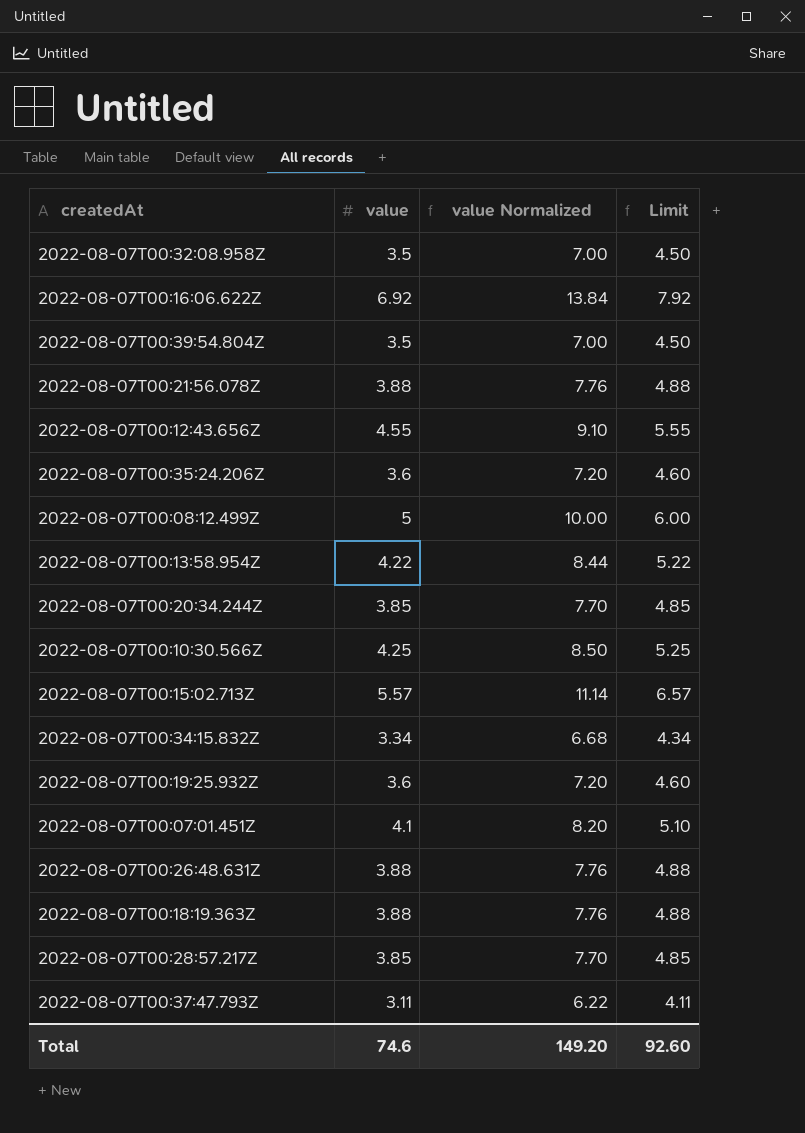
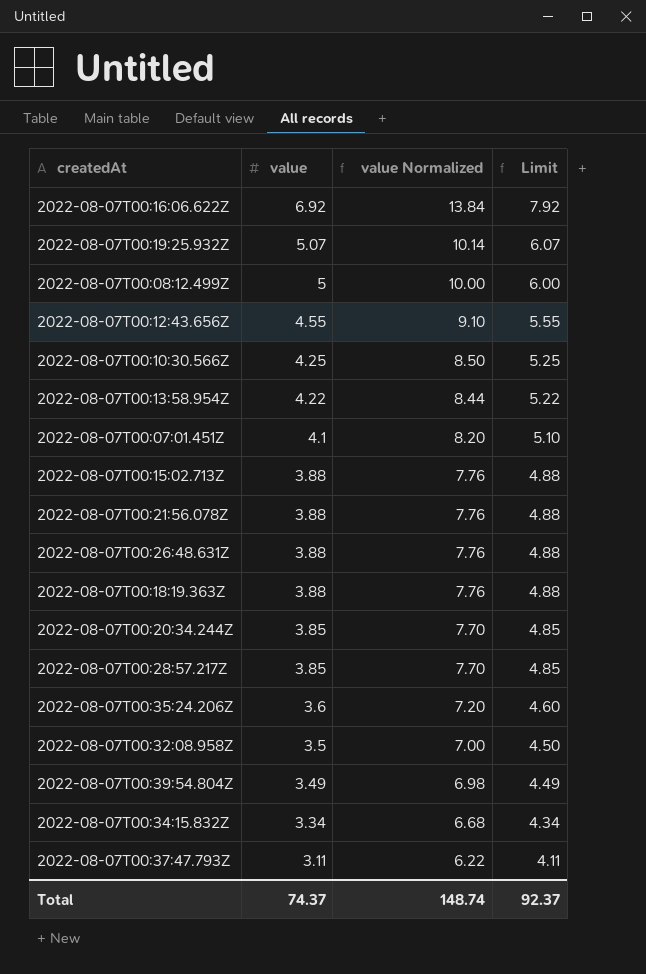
row order: none -> value descending
2022-08-07T00:19:25.932Z | value: 3.6 -> 5.07
2022-08-07T00:19:25.932Z | value Normalized: 7.20 -> 10.14
2022-08-07T00:19:25.932Z | Limit: 4.60 -> 6.07
2022-08-07T00:15:02.713Z | value: 5.57 -> 3.88
2022-08-07T00:15:02.713Z | value Normalized: 11.14 -> 7.76
2022-08-07T00:15:02.713Z | Limit: 6.57 -> 4.88
2022-08-07T00:39:54.804Z | value: 3.5 -> 3.49
2022-08-07T00:39:54.804Z | value Normalized: 7.00 -> 6.98
2022-08-07T00:39:54.804Z | Limit: 4.50 -> 4.49
Total | value: 74.6 -> 74.37
Total | value Normalized: 149.20 -> 148.74
Total | Limit: 92.60 -> 92.37

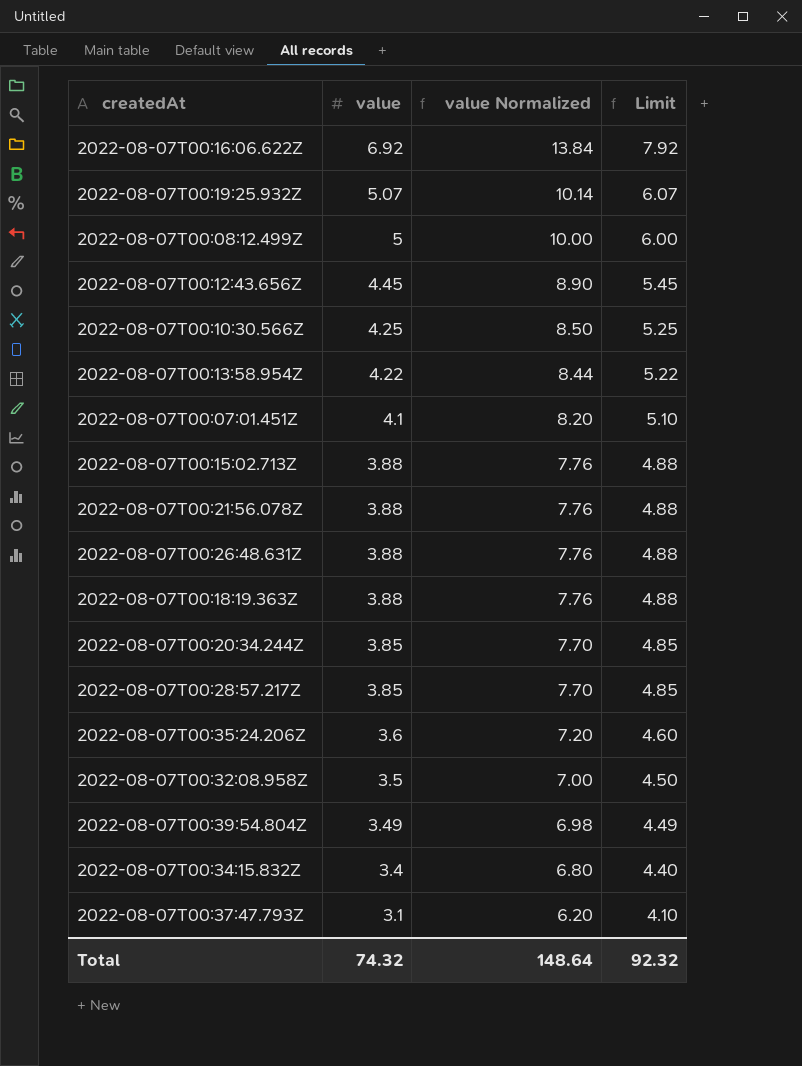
2022-08-07T00:12:43.656Z | value: 4.55 -> 4.45
2022-08-07T00:12:43.656Z | value Normalized: 9.10 -> 8.90
2022-08-07T00:12:43.656Z | Limit: 5.55 -> 5.45
2022-08-07T00:34:15.832Z | value: 3.34 -> 3.4
2022-08-07T00:34:15.832Z | value Normalized: 6.68 -> 6.80
2022-08-07T00:34:15.832Z | Limit: 4.34 -> 4.40
2022-08-07T00:37:47.793Z | value: 3.11 -> 3.1
2022-08-07T00:37:47.793Z | value Normalized: 6.22 -> 6.20
2022-08-07T00:37:47.793Z | Limit: 4.11 -> 4.10
Total | value: 74.37 -> 74.32
Total | value Normalized: 148.74 -> 148.64
Total | Limit: 92.37 -> 92.32

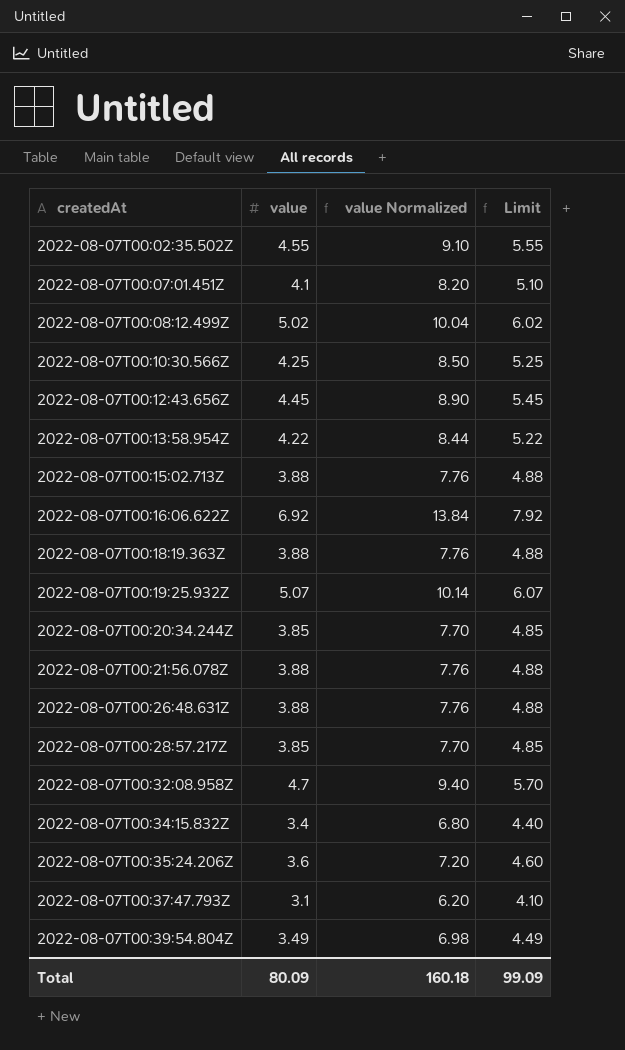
row order: value descending -> createdAt ascending
row 2022-08-07T00:02:35.502Z: none -> 4.55 | 9.10 | 5.55
2022-08-07T00:08:12.499Z | value: 5 -> 5.02
2022-08-07T00:08:12.499Z | value Normalized: 10.00 -> 10.04
2022-08-07T00:08:12.499Z | Limit: 6.00 -> 6.02
2022-08-07T00:32:08.958Z | value: 3.5 -> 4.7
2022-08-07T00:32:08.958Z | value Normalized: 7.00 -> 9.40
2022-08-07T00:32:08.958Z | Limit: 4.50 -> 5.70
Total | value: 74.32 -> 80.09
Total | value Normalized: 148.64 -> 160.18
Total | Limit: 92.32 -> 99.09

